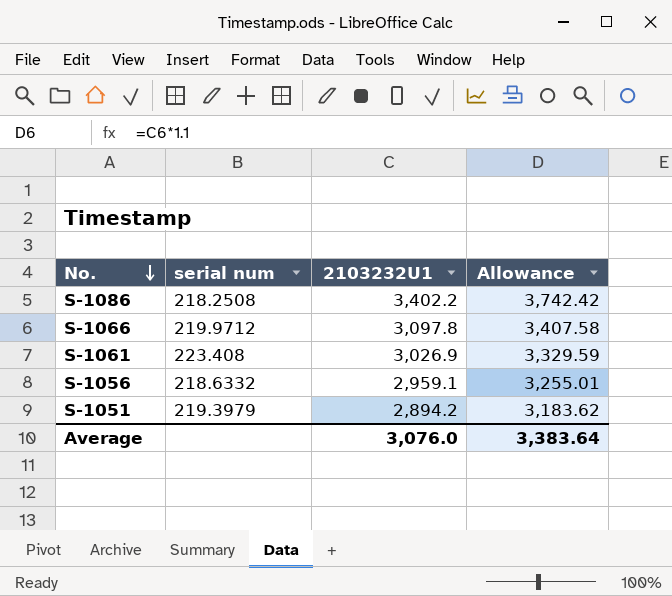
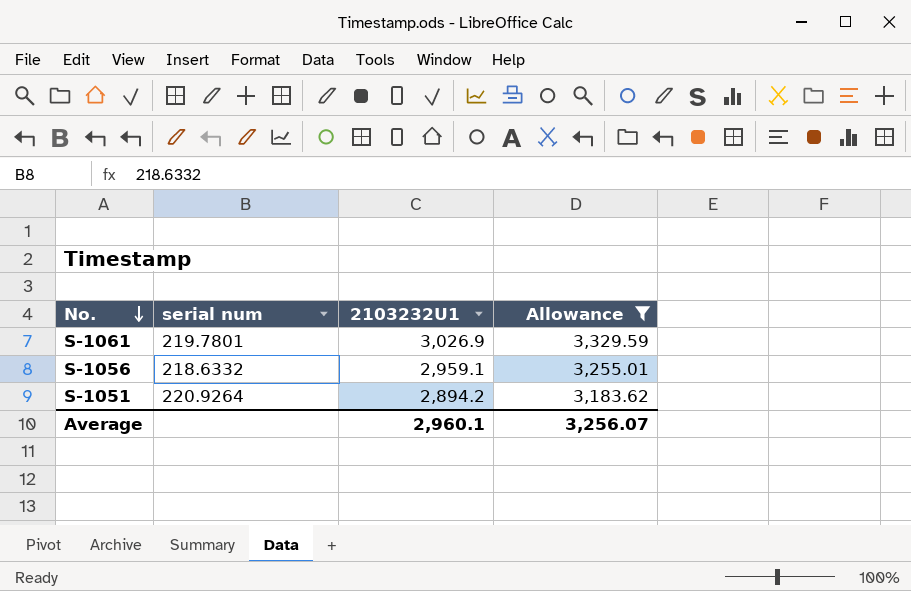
filter: none -> Allowance <= 3,329.59
S-1061 | serial num: 223.408 -> 219.7801
S-1051 | serial num: 219.3979 -> 220.9264
Average | 2103232U1: 3,076.0 -> 2,960.1
Average | Allowance: 3,383.64 -> 3,256.07

